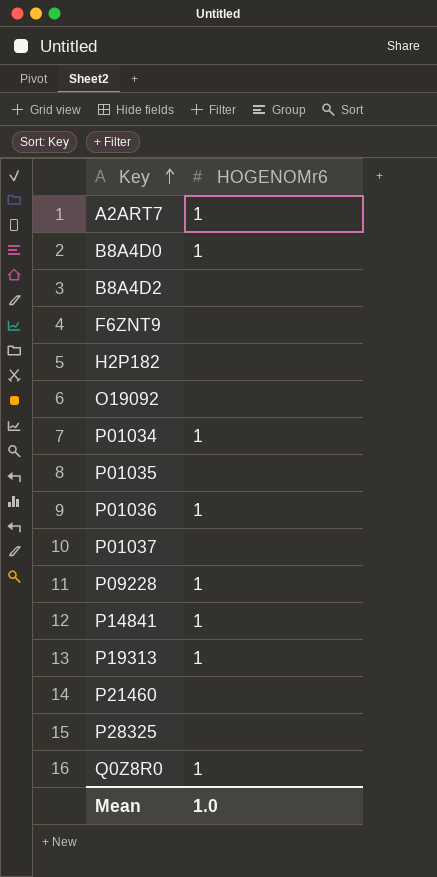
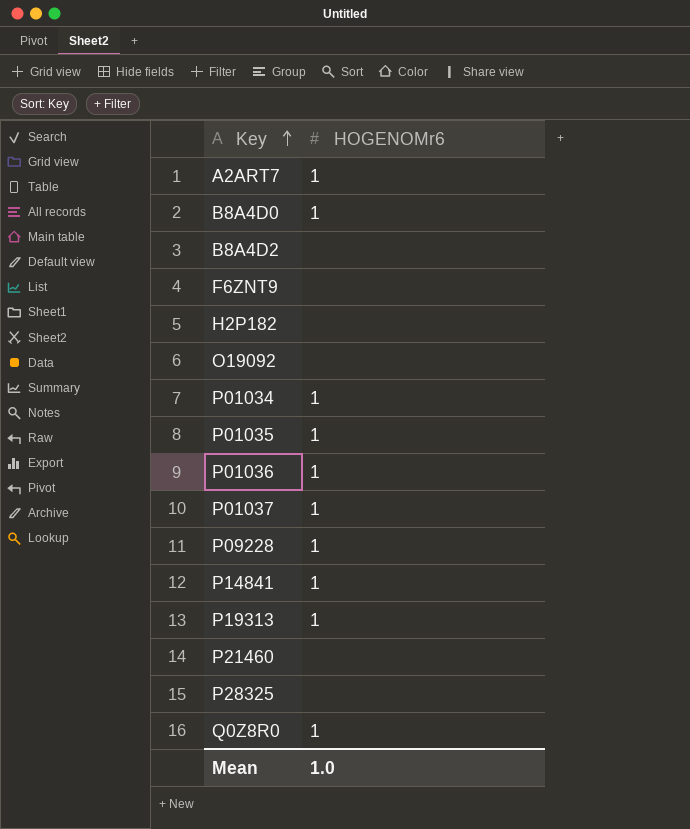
P01035 | HOGENOMr6: none -> 1
P01037 | HOGENOMr6: none -> 1

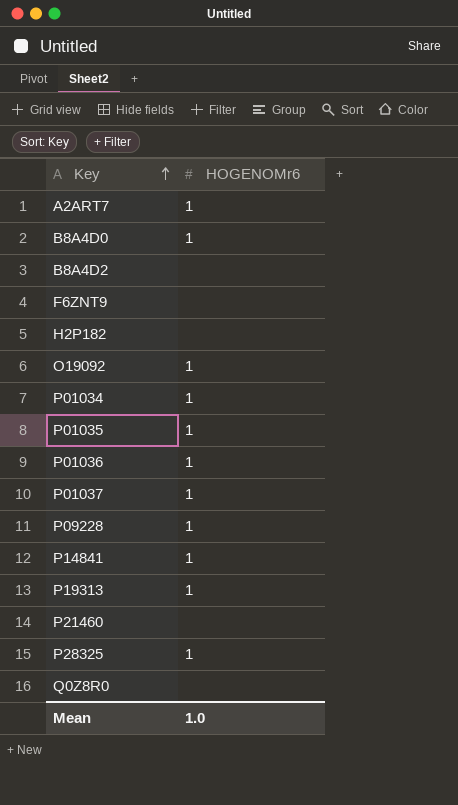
O19092 | HOGENOMr6: none -> 1
P28325 | HOGENOMr6: none -> 1
Q0Z8R0 | HOGENOMr6: 1 -> none

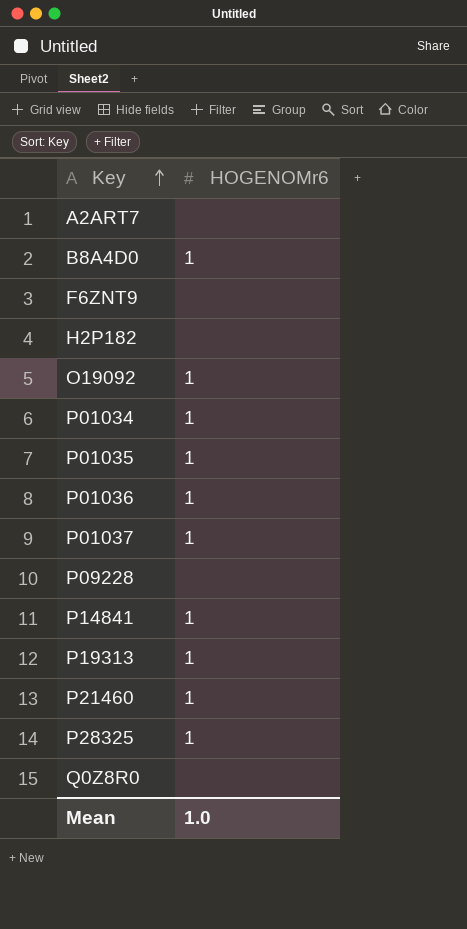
row B8A4D2: none -> none
A2ART7 | HOGENOMr6: 1 -> none
P09228 | HOGENOMr6: 1 -> none
P21460 | HOGENOMr6: none -> 1

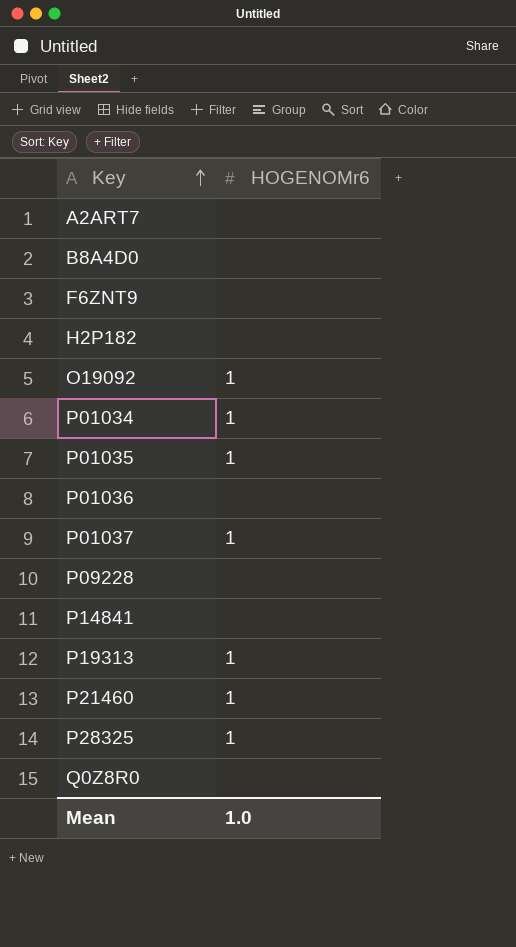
B8A4D0 | HOGENOMr6: 1 -> none
P01036 | HOGENOMr6: 1 -> none
P14841 | HOGENOMr6: 1 -> none

